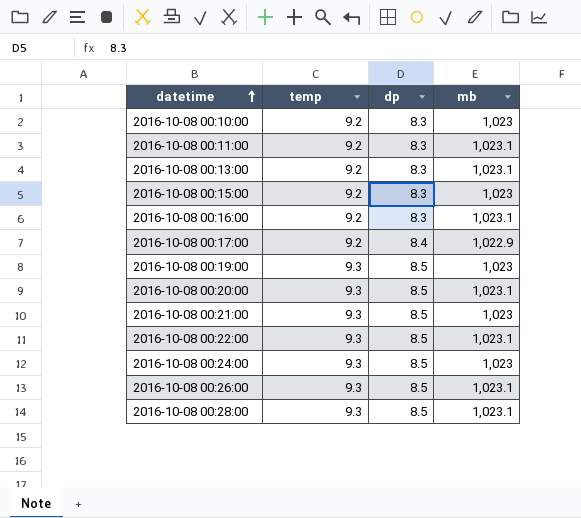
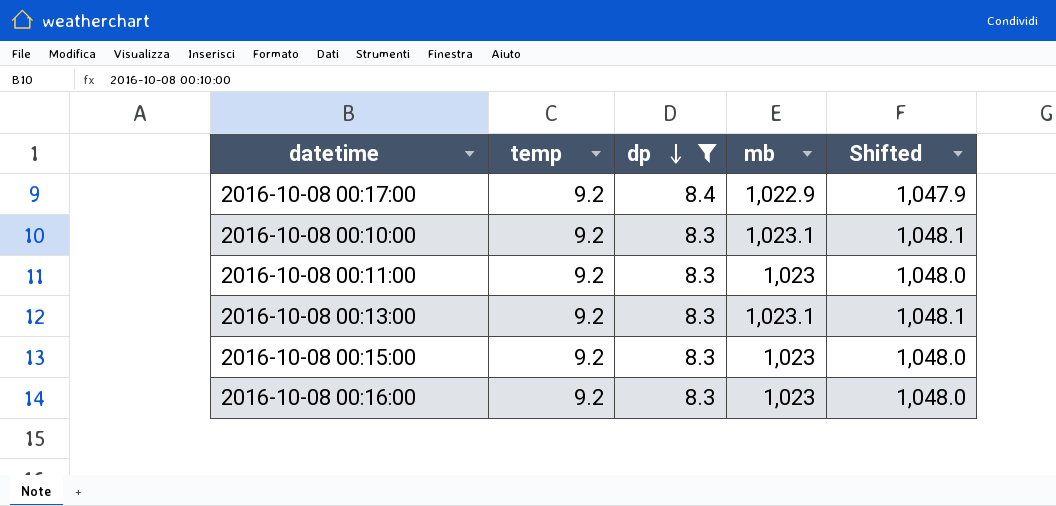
filter: none -> dp != 8.5
row order: datetime ascending -> dp descending
column Shifted | formula: none -> [mb] + 25
2016-10-08 00:10:00 | mb: 1,023 -> 1,023.1
2016-10-08 00:11:00 | mb: 1,023.1 -> 1,023
2016-10-08 00:16:00 | mb: 1,023.1 -> 1,023

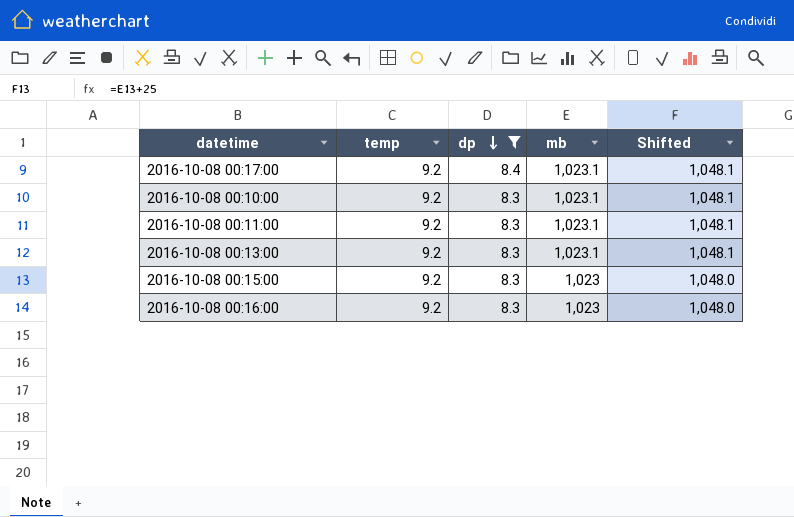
2016-10-08 00:17:00 | mb: 1,022.9 -> 1,023.1
2016-10-08 00:17:00 | Shifted: 1,047.9 -> 1,048.1
2016-10-08 00:11:00 | mb: 1,023 -> 1,023.1
2016-10-08 00:11:00 | Shifted: 1,048.0 -> 1,048.1

